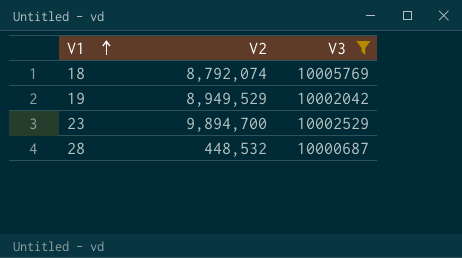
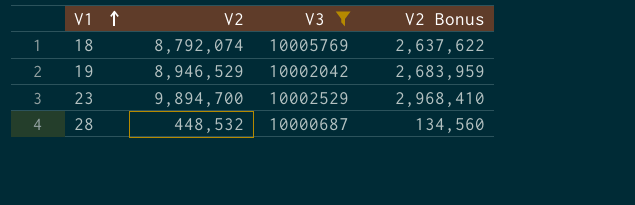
column V2 Bonus | formula: none -> [V2] * 0.3
19 | V2: 8,949,529 -> 8,946,529

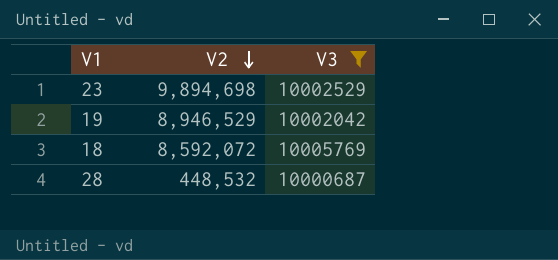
row order: V1 ascending -> V2 descending
column V2 Bonus | formula: [V2] * 0.3 -> none
23 | V2: 9,894,700 -> 9,894,698
18 | V2: 8,792,074 -> 8,592,072

